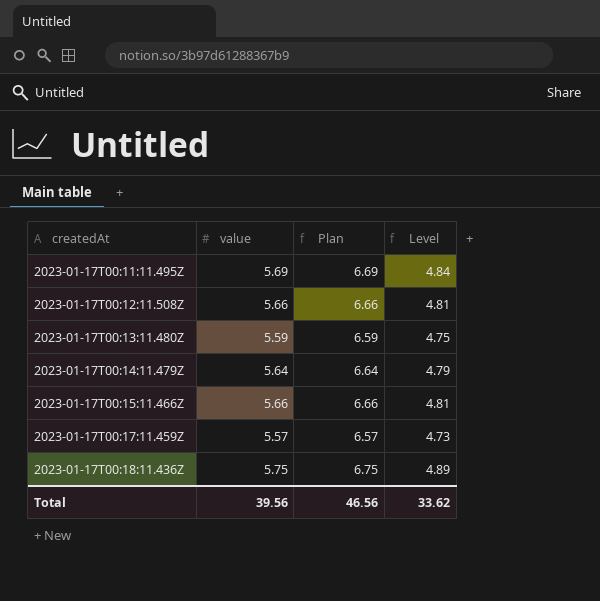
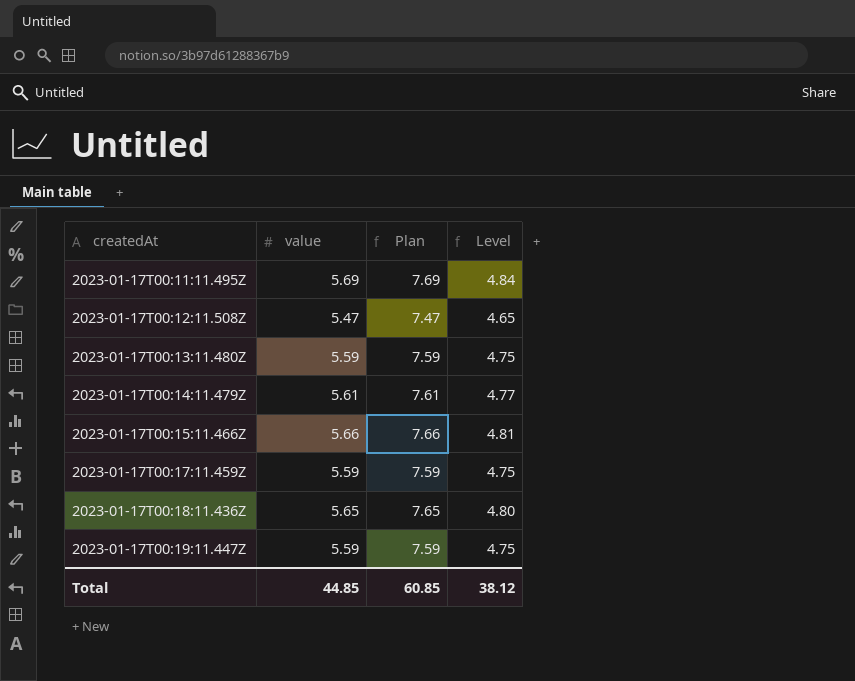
column Plan | formula: [value] + 1 -> [value] + 2
2023-01-17T00:12:11.508Z | value: 5.66 -> 5.47
2023-01-17T00:12:11.508Z | Level: 4.81 -> 4.65
2023-01-17T00:14:11.479Z | value: 5.64 -> 5.61
2023-01-17T00:14:11.479Z | Level: 4.79 -> 4.77
2023-01-17T00:17:11.459Z | value: 5.57 -> 5.59
2023-01-17T00:17:11.459Z | Level: 4.73 -> 4.75
2023-01-17T00:18:11.436Z | value: 5.75 -> 5.65
2023-01-17T00:18:11.436Z | Level: 4.89 -> 4.80
row 2023-01-17T00:19:11.447Z: none -> 5.59 | 7.59 | 4.75
Total | value: 39.56 -> 44.85
Total | Plan: 46.56 -> 60.85
Total | Level: 33.62 -> 38.12

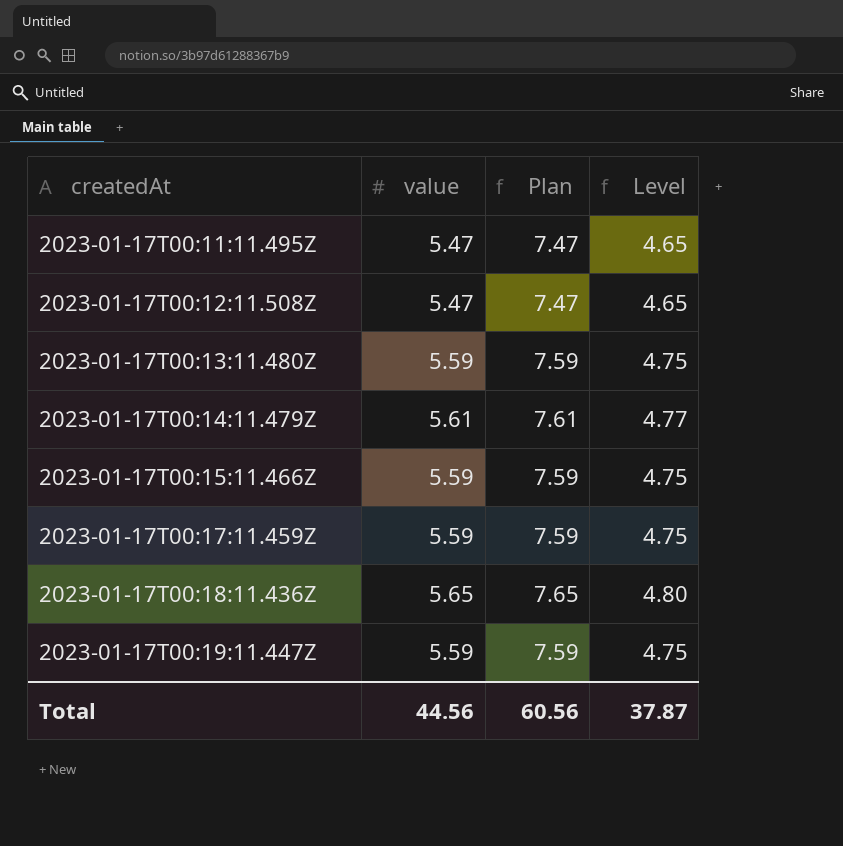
2023-01-17T00:11:11.495Z | value: 5.69 -> 5.47
2023-01-17T00:11:11.495Z | Plan: 7.69 -> 7.47
2023-01-17T00:11:11.495Z | Level: 4.84 -> 4.65
2023-01-17T00:15:11.466Z | value: 5.66 -> 5.59
2023-01-17T00:15:11.466Z | Plan: 7.66 -> 7.59
2023-01-17T00:15:11.466Z | Level: 4.81 -> 4.75
Total | value: 44.85 -> 44.56
Total | Plan: 60.85 -> 60.56
Total | Level: 38.12 -> 37.87

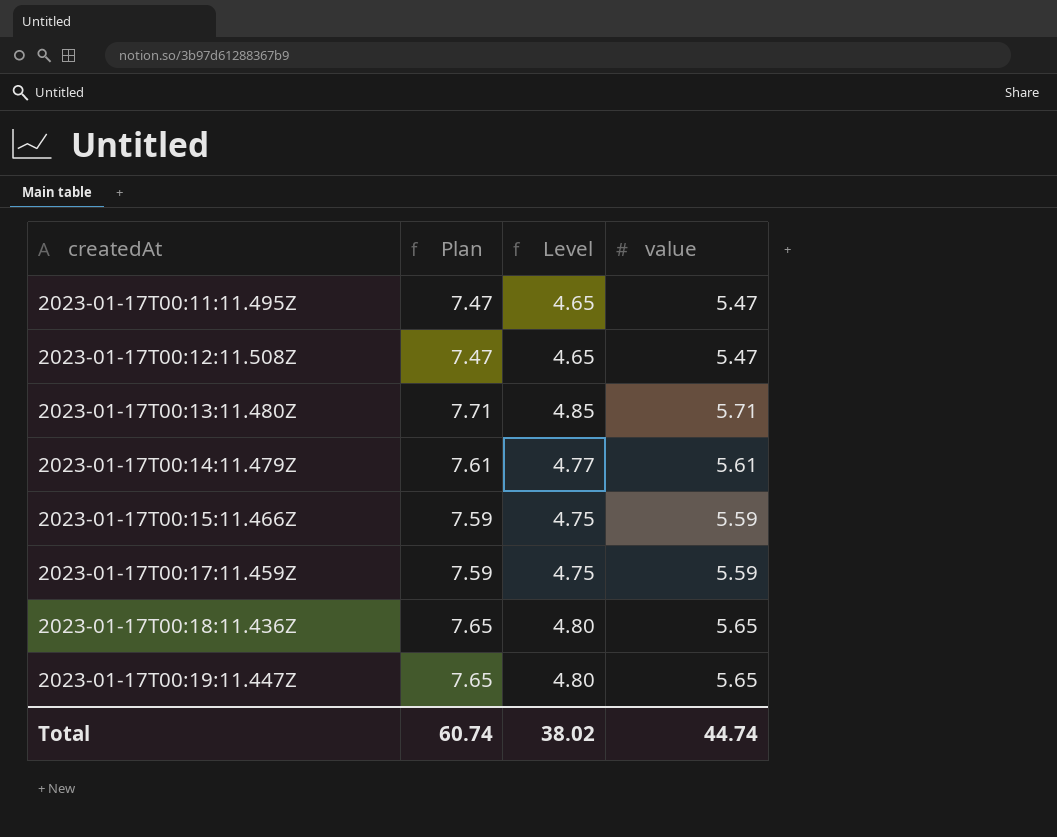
column value | position: 2 -> 4
2023-01-17T00:13:11.480Z | Plan: 7.59 -> 7.71
2023-01-17T00:13:11.480Z | Level: 4.75 -> 4.85
2023-01-17T00:13:11.480Z | value: 5.59 -> 5.71
2023-01-17T00:19:11.447Z | Plan: 7.59 -> 7.65
2023-01-17T00:19:11.447Z | Level: 4.75 -> 4.80
2023-01-17T00:19:11.447Z | value: 5.59 -> 5.65
Total | Plan: 60.56 -> 60.74
Total | Level: 37.87 -> 38.02
Total | value: 44.56 -> 44.74

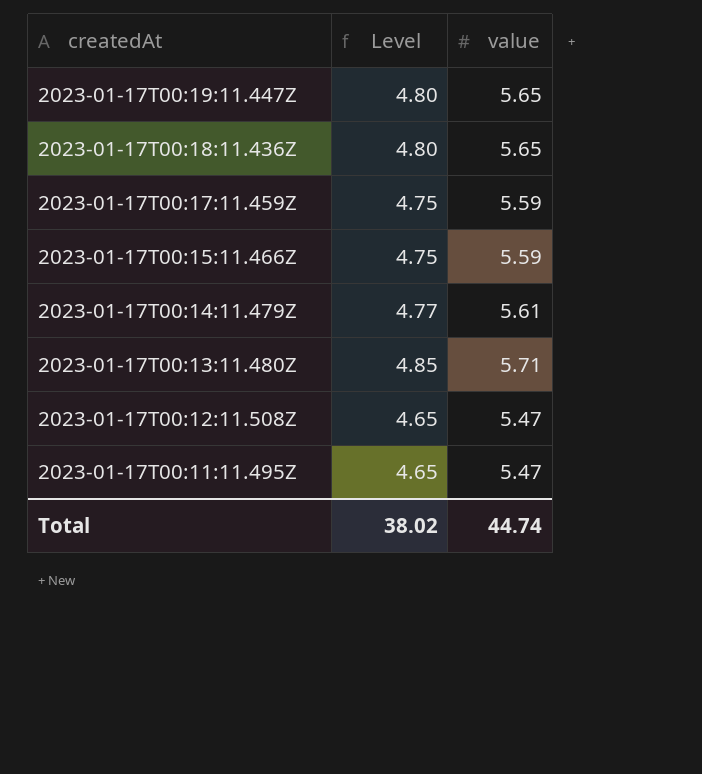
row order: createdAt ascending -> createdAt descending
column Plan | formula: [value] + 2 -> none

